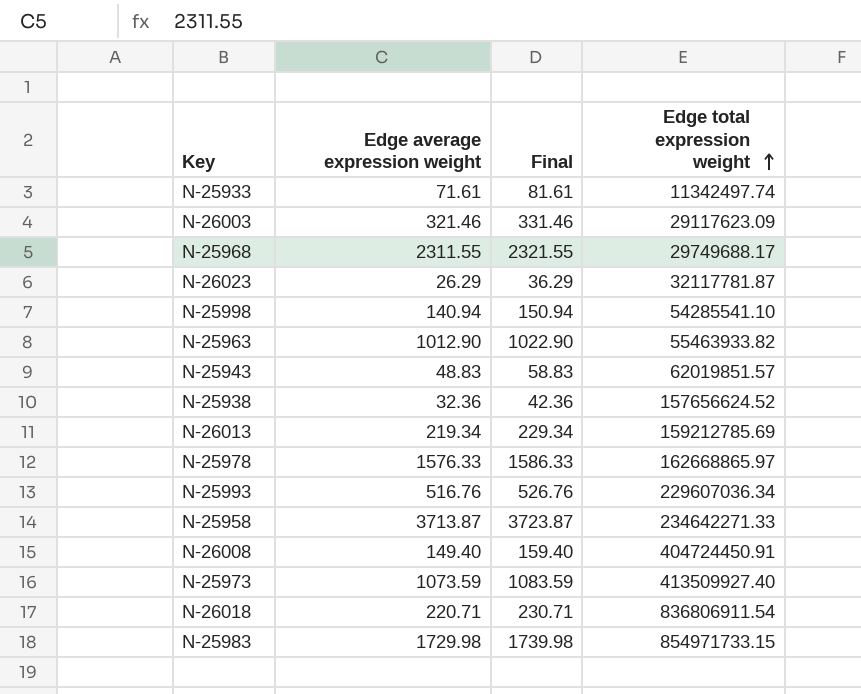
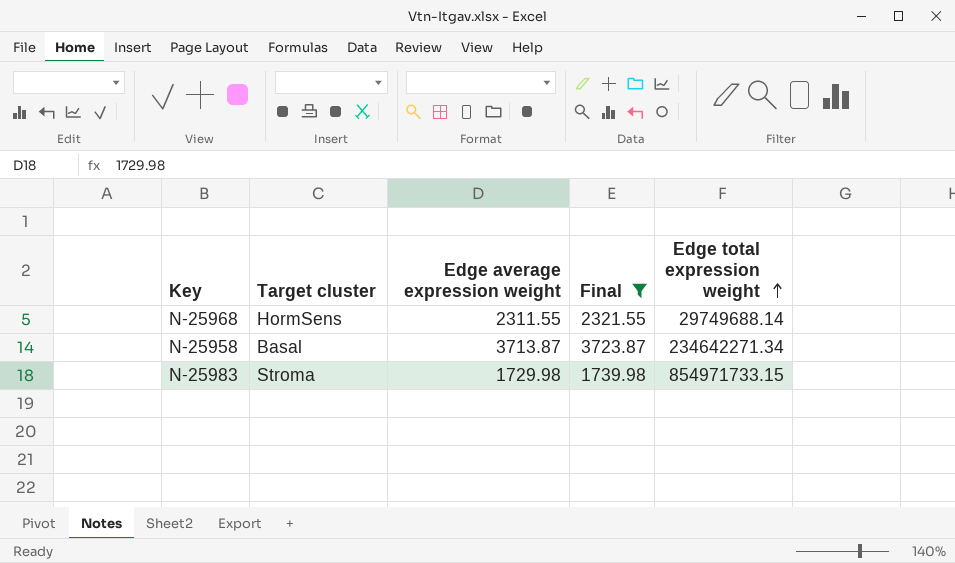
filter: none -> Final >= 1739.98
column Target cluster | position: none -> 2
N-25968 | Edge total expression weight: 29749688.17 -> 29749688.14
N-25958 | Edge total expression weight: 234642271.33 -> 234642271.34

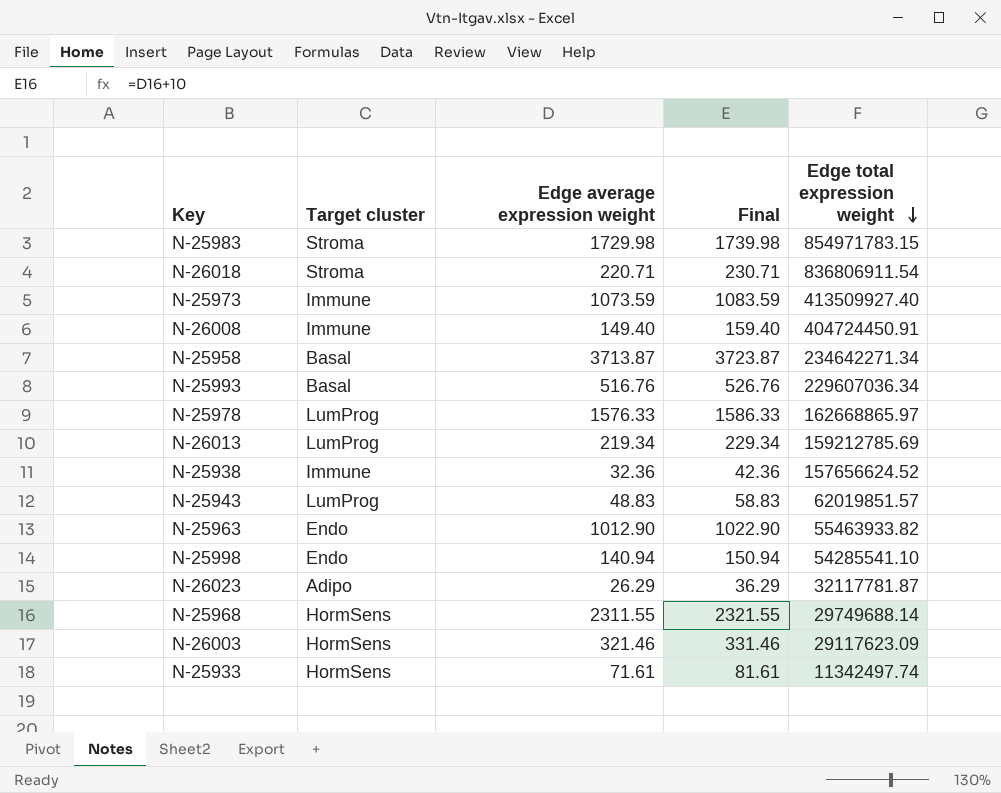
filter: Final >= 1739.98 -> none
row order: Edge total expression weight ascending -> Edge total expression weight descending
N-25983 | Edge total expression weight: 854971733.15 -> 854971783.15

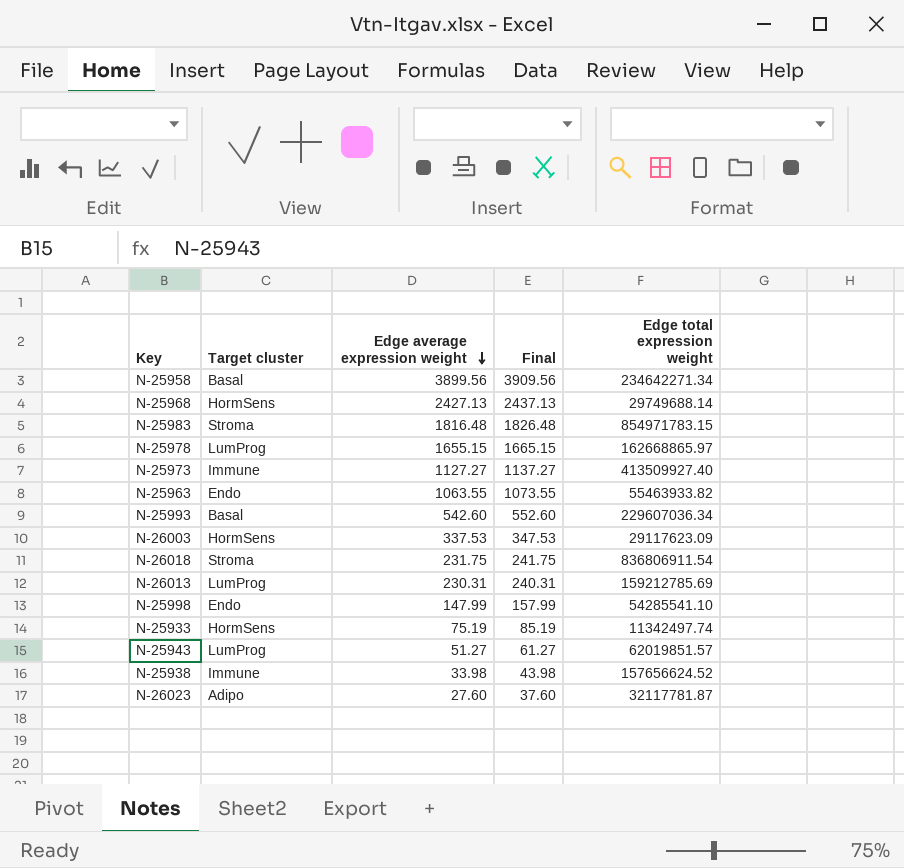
row order: Edge total expression weight descending -> Edge average expression weight descending
row N-26008: Immune | 149.40 | 159.40 | 404724450.91 -> none
N-25958 | Edge average expression weight: 3713.87 -> 3899.56
N-25958 | Final: 3723.87 -> 3909.56
N-25968 | Edge average expression weight: 2311.55 -> 2427.13
N-25968 | Final: 2321.55 -> 2437.13
N-25983 | Edge average expression weight: 1729.98 -> 1816.48
N-25983 | Final: 1739.98 -> 1826.48
N-25978 | Edge average expression weight: 1576.33 -> 1655.15
N-25978 | Final: 1586.33 -> 1665.15
N-25973 | Edge average expression weight: 1073.59 -> 1127.27
N-25973 | Final: 1083.59 -> 1137.27
N-25963 | Edge average expression weight: 1012.90 -> 1063.55
N-25963 | Final: 1022.90 -> 1073.55
N-25993 | Edge average expression weight: 516.76 -> 542.60
N-25993 | Final: 526.76 -> 552.60
N-26003 | Edge average expression weight: 321.46 -> 337.53
N-26003 | Final: 331.46 -> 347.53
N-26018 | Edge average expression weight: 220.71 -> 231.75
N-26018 | Final: 230.71 -> 241.75
N-26013 | Edge average expression weight: 219.34 -> 230.31
N-26013 | Final: 229.34 -> 240.31
N-25998 | Edge average expression weight: 140.94 -> 147.99
N-25998 | Final: 150.94 -> 157.99
N-25933 | Edge average expression weight: 71.61 -> 75.19
N-25933 | Final: 81.61 -> 85.19
N-25943 | Edge average expression weight: 48.83 -> 51.27
N-25943 | Final: 58.83 -> 61.27
N-25938 | Edge average expression weight: 32.36 -> 33.98
N-25938 | Final: 42.36 -> 43.98
N-26023 | Edge average expression weight: 26.29 -> 27.60
N-26023 | Final: 36.29 -> 37.60

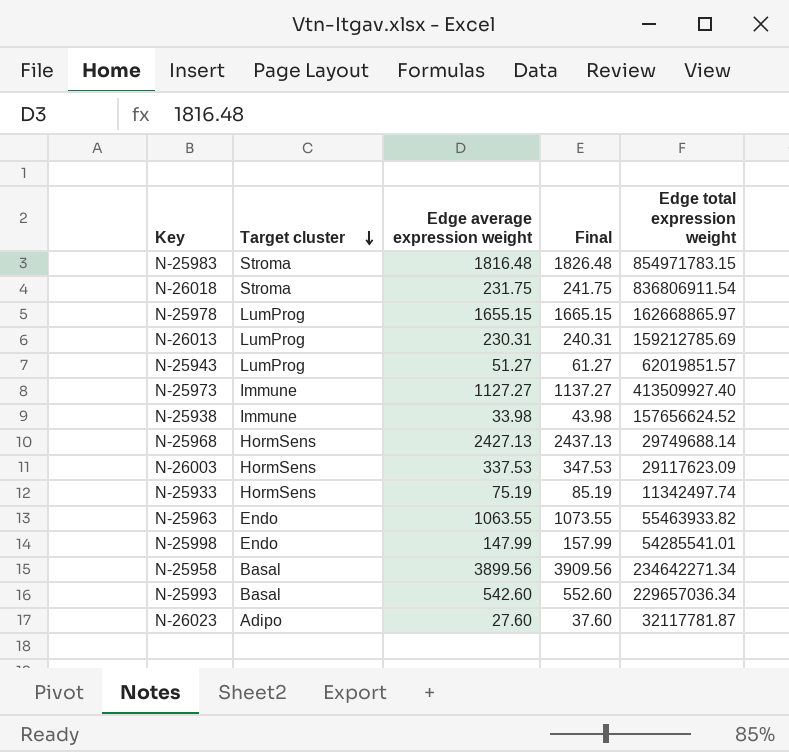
row order: Edge average expression weight descending -> Target cluster descending
N-25998 | Edge total expression weight: 54285541.10 -> 54285541.01
N-25993 | Edge total expression weight: 229607036.34 -> 229657036.34

